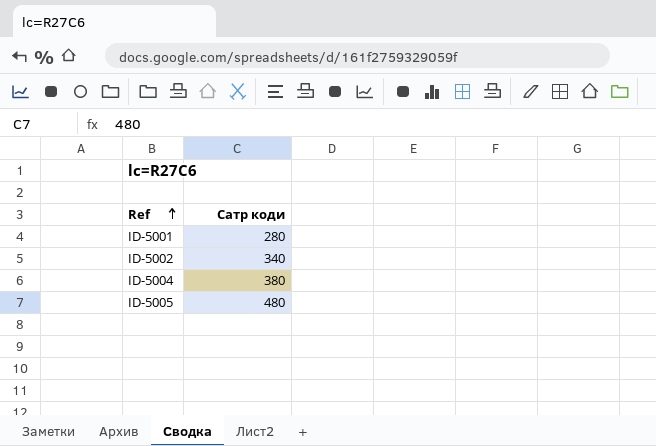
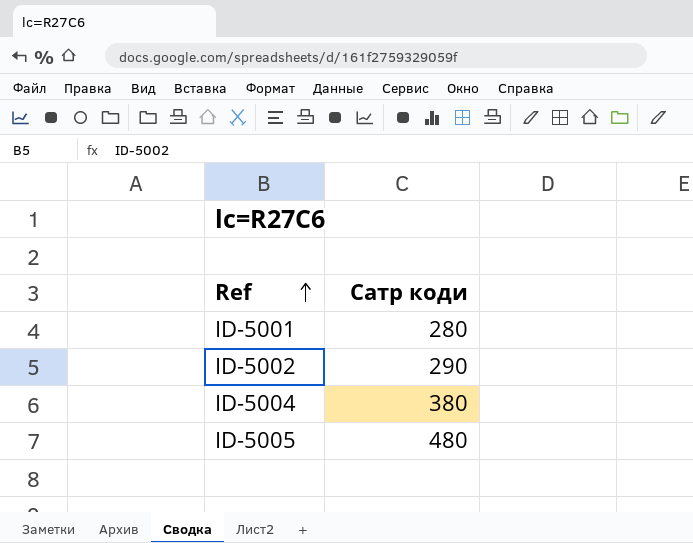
ID-5002 | Сатр коди: 340 -> 290

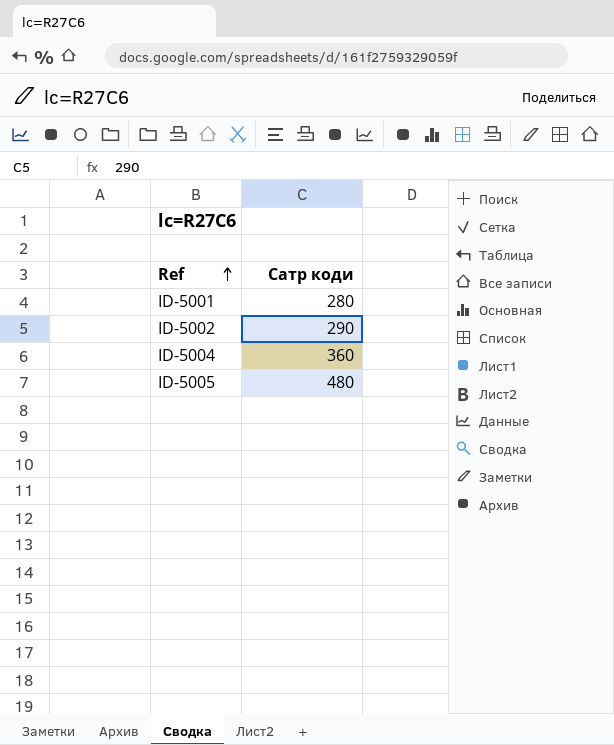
ID-5004 | Сатр коди: 380 -> 360

